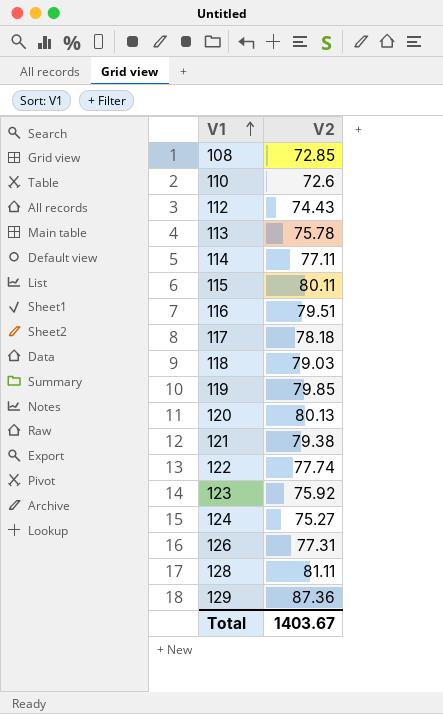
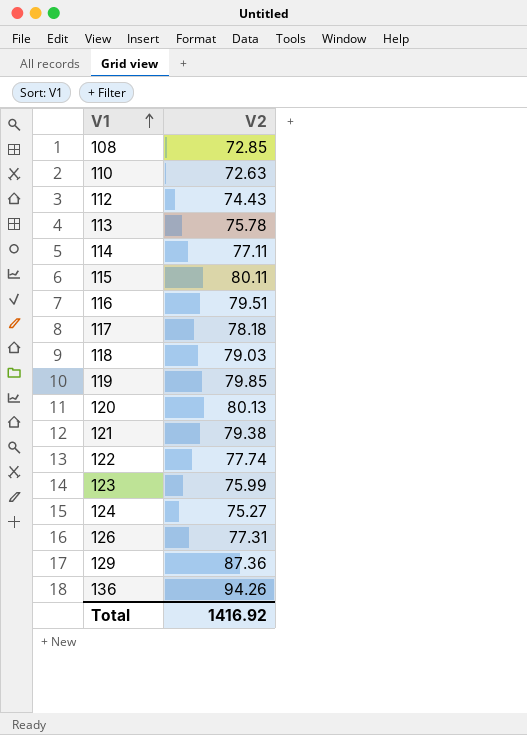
row 128: 81.11 -> none
110 | V2: 72.6 -> 72.63
123 | V2: 75.92 -> 75.99
row 136: none -> 94.26
Total | V2: 1403.67 -> 1416.92

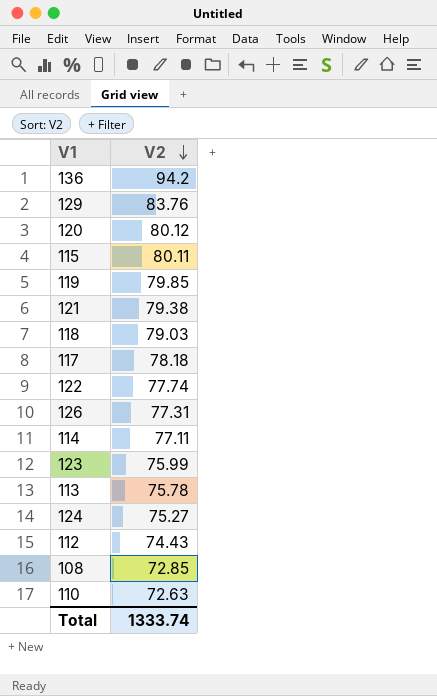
row order: V1 ascending -> V2 descending
row 116: 79.51 -> none
136 | V2: 94.26 -> 94.2
129 | V2: 87.36 -> 83.76
120 | V2: 80.13 -> 80.12
Total | V2: 1416.92 -> 1333.74

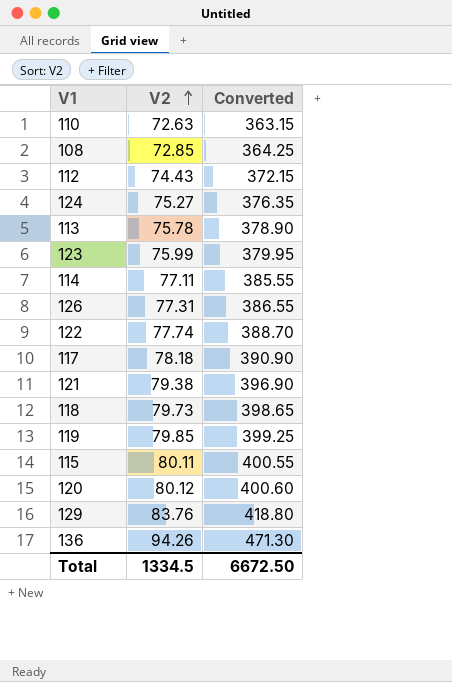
row order: V2 descending -> V2 ascending
column Converted | formula: none -> [V2] * 5
118 | V2: 79.03 -> 79.73
136 | V2: 94.2 -> 94.26
Total | V2: 1333.74 -> 1334.5

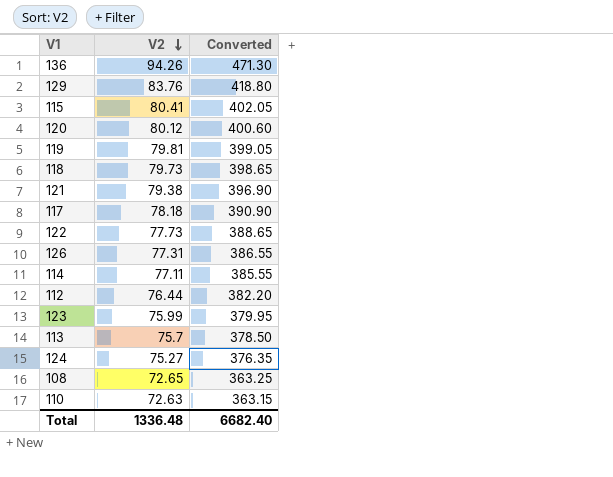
row order: V2 ascending -> V2 descending
115 | V2: 80.11 -> 80.41
115 | Converted: 400.55 -> 402.05
119 | V2: 79.85 -> 79.81
119 | Converted: 399.25 -> 399.05
122 | V2: 77.74 -> 77.73
122 | Converted: 388.70 -> 388.65
112 | V2: 74.43 -> 76.44
112 | Converted: 372.15 -> 382.20
113 | V2: 75.78 -> 75.7
113 | Converted: 378.90 -> 378.50
108 | V2: 72.85 -> 72.65
108 | Converted: 364.25 -> 363.25
Total | V2: 1334.5 -> 1336.48
Total | Converted: 6672.50 -> 6682.40

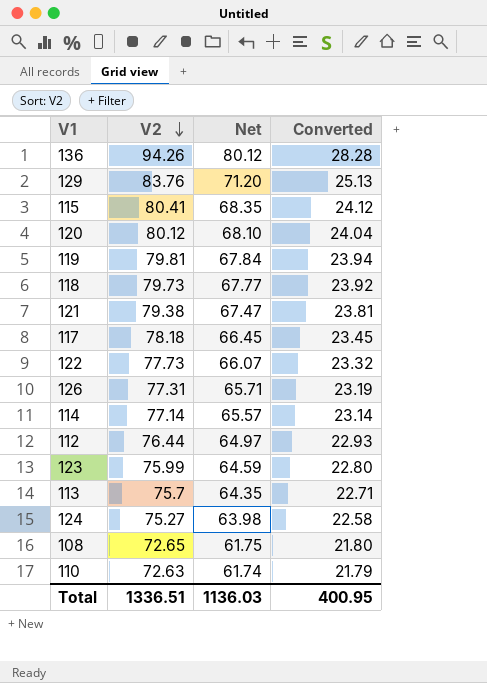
column Net | formula: none -> [V2] * 0.85
column Converted | formula: [V2] * 5 -> [V2] * 0.3
114 | V2: 77.11 -> 77.14
Total | V2: 1336.48 -> 1336.51
Total | Converted: 6682.40 -> 400.95

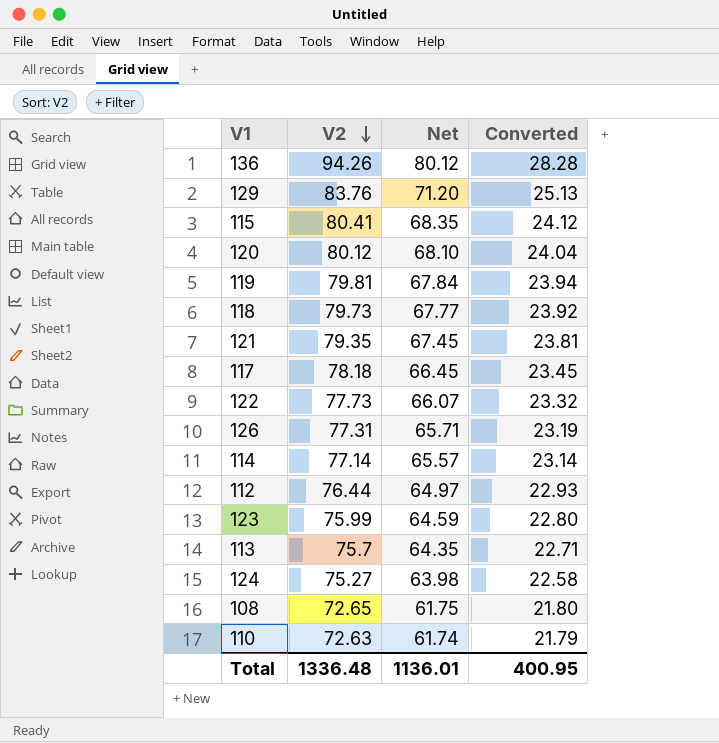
121 | V2: 79.38 -> 79.35
121 | Net: 67.47 -> 67.45
Total | V2: 1336.51 -> 1336.48
Total | Net: 1136.03 -> 1136.01

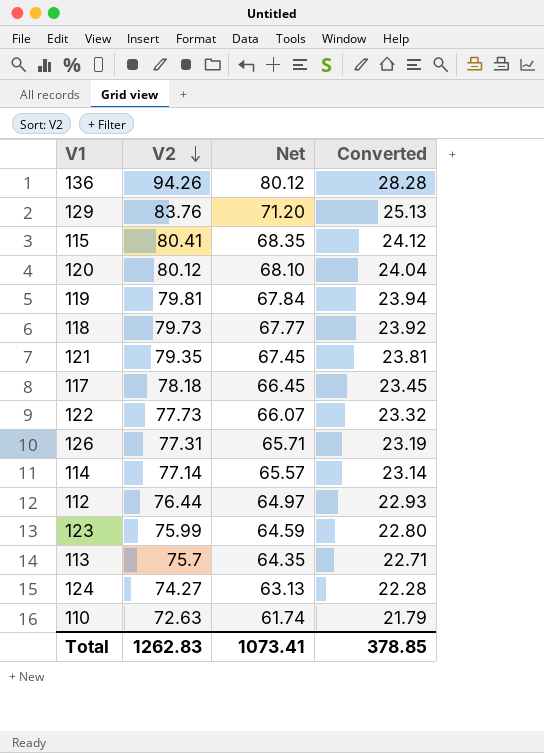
row 108: 72.65 | 61.75 | 21.80 -> none
124 | V2: 75.27 -> 74.27
124 | Net: 63.98 -> 63.13
124 | Converted: 22.58 -> 22.28
Total | V2: 1336.48 -> 1262.83
Total | Net: 1136.01 -> 1073.41
Total | Converted: 400.95 -> 378.85

